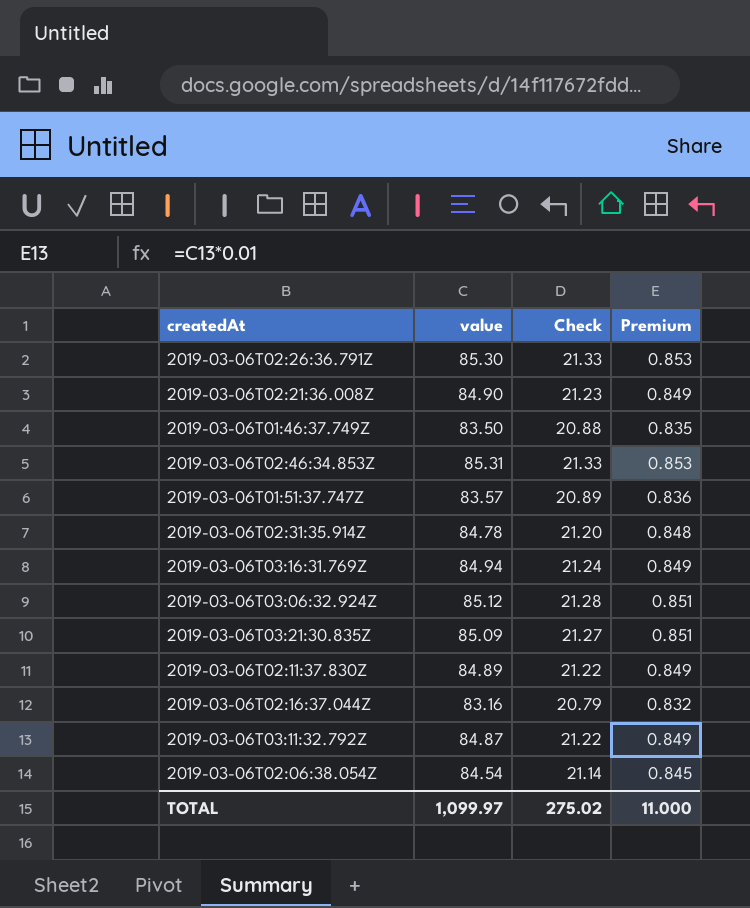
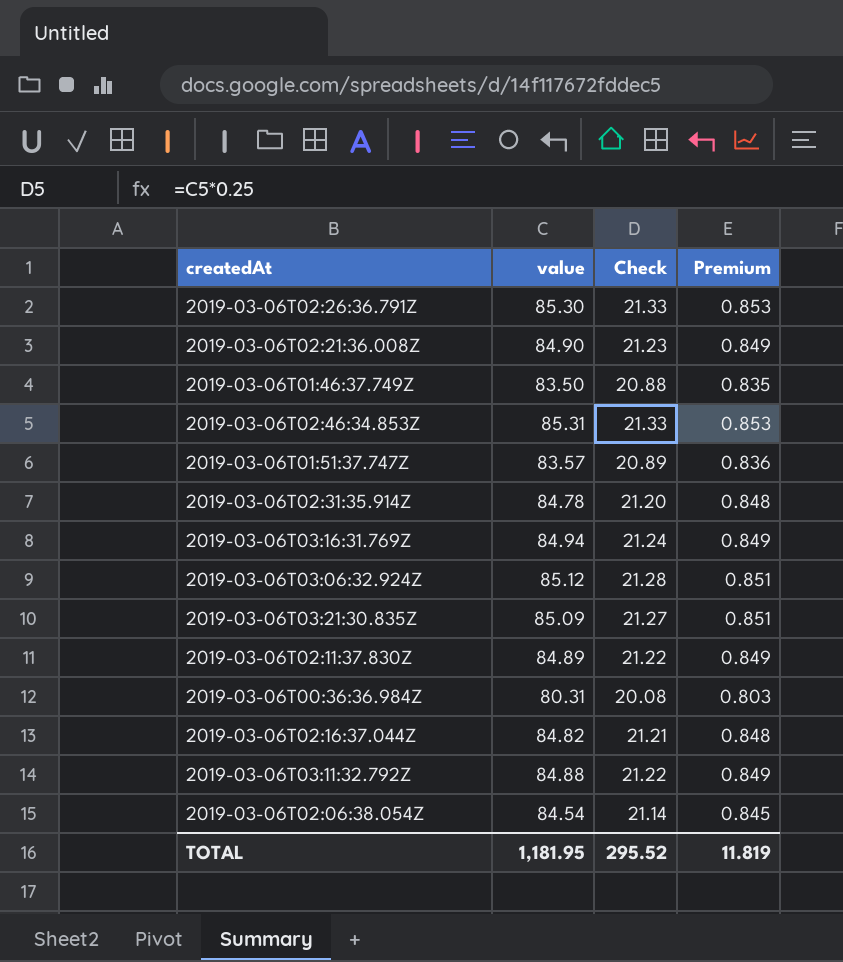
row 2019-03-06T00:36:36.984Z: none -> 80.31 | 20.08 | 0.803
2019-03-06T02:16:37.044Z | value: 83.16 -> 84.82
2019-03-06T02:16:37.044Z | Check: 20.79 -> 21.21
2019-03-06T02:16:37.044Z | Premium: 0.832 -> 0.848
2019-03-06T03:11:32.792Z | value: 84.87 -> 84.88
TOTAL | value: 1,099.97 -> 1,181.95
TOTAL | Check: 275.02 -> 295.52
TOTAL | Premium: 11.000 -> 11.819

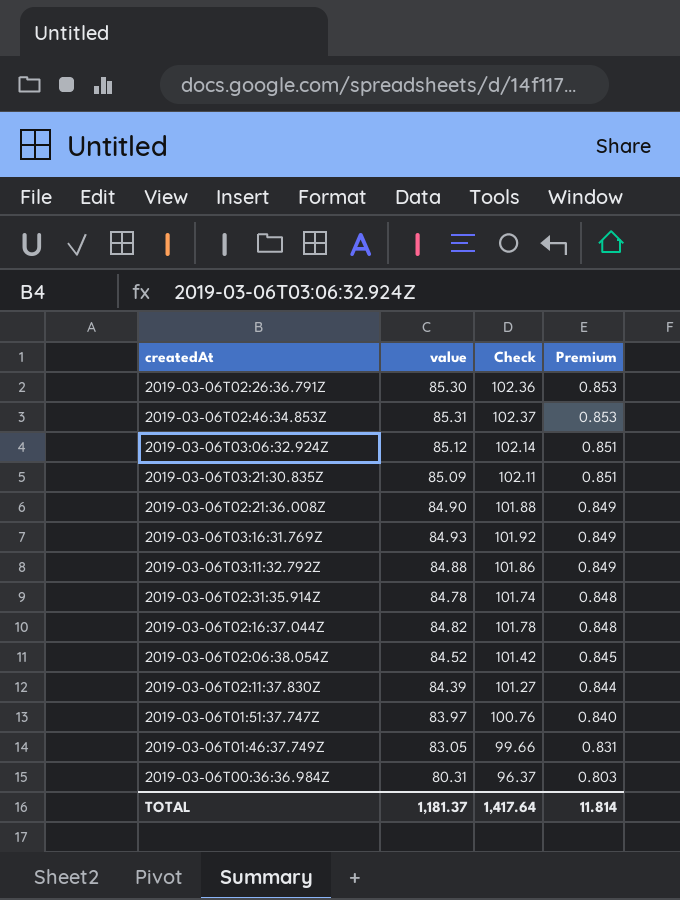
row order: none -> Premium descending
column Check | formula: [value] * 0.25 -> [value] * 1.2
2019-03-06T03:16:31.769Z | value: 84.94 -> 84.93
2019-03-06T02:06:38.054Z | value: 84.54 -> 84.52
2019-03-06T02:11:37.830Z | value: 84.89 -> 84.39
2019-03-06T02:11:37.830Z | Premium: 0.849 -> 0.844
2019-03-06T01:51:37.747Z | value: 83.57 -> 83.97
2019-03-06T01:51:37.747Z | Premium: 0.836 -> 0.840
2019-03-06T01:46:37.749Z | value: 83.50 -> 83.05
2019-03-06T01:46:37.749Z | Premium: 0.835 -> 0.831
TOTAL | value: 1,181.95 -> 1,181.37
TOTAL | Check: 295.52 -> 1,417.64
TOTAL | Premium: 11.819 -> 11.814

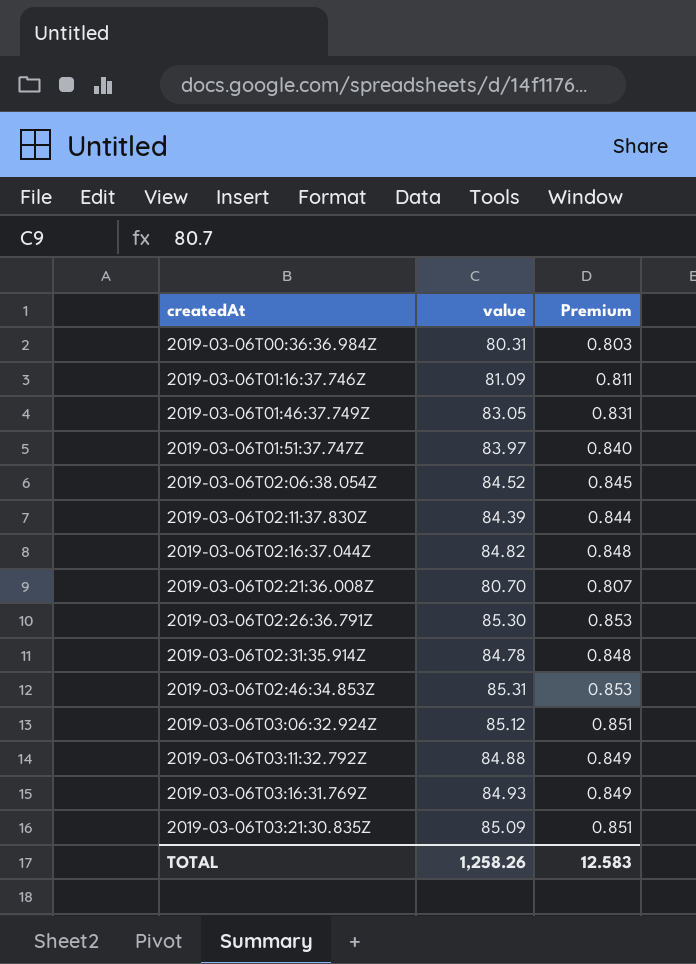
row order: Premium descending -> createdAt ascending
column Check | formula: [value] * 1.2 -> none
row 2019-03-06T01:16:37.746Z: none -> 81.09 | 0.811
2019-03-06T02:21:36.008Z | value: 84.90 -> 80.70
2019-03-06T02:21:36.008Z | Premium: 0.849 -> 0.807
TOTAL | value: 1,181.37 -> 1,258.26
TOTAL | Premium: 11.814 -> 12.583

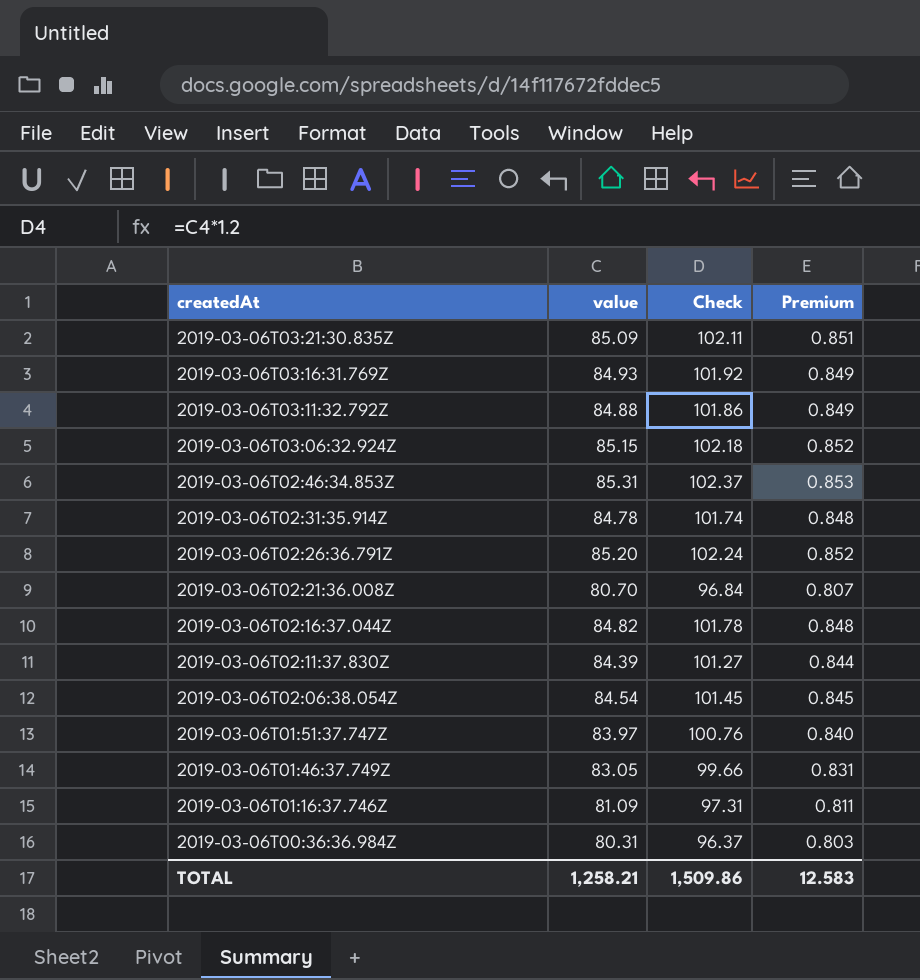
row order: createdAt ascending -> createdAt descending
column Check | formula: none -> [value] * 1.2
2019-03-06T03:06:32.924Z | value: 85.12 -> 85.15
2019-03-06T03:06:32.924Z | Premium: 0.851 -> 0.852
2019-03-06T02:26:36.791Z | value: 85.30 -> 85.20
2019-03-06T02:26:36.791Z | Premium: 0.853 -> 0.852
2019-03-06T02:06:38.054Z | value: 84.52 -> 84.54
TOTAL | value: 1,258.26 -> 1,258.21

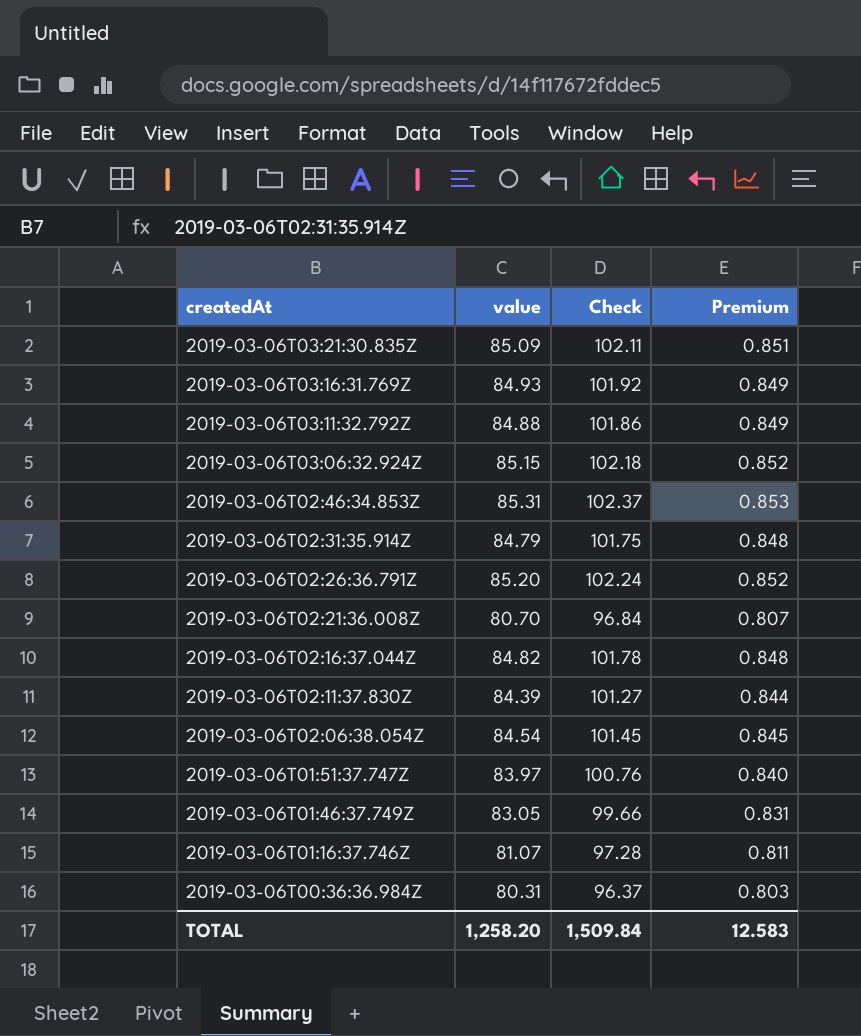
2019-03-06T02:31:35.914Z | value: 84.78 -> 84.79
2019-03-06T02:31:35.914Z | Check: 101.74 -> 101.75
2019-03-06T01:16:37.746Z | value: 81.09 -> 81.07
2019-03-06T01:16:37.746Z | Check: 97.31 -> 97.28
TOTAL | value: 1,258.21 -> 1,258.20
TOTAL | Check: 1,509.86 -> 1,509.84

